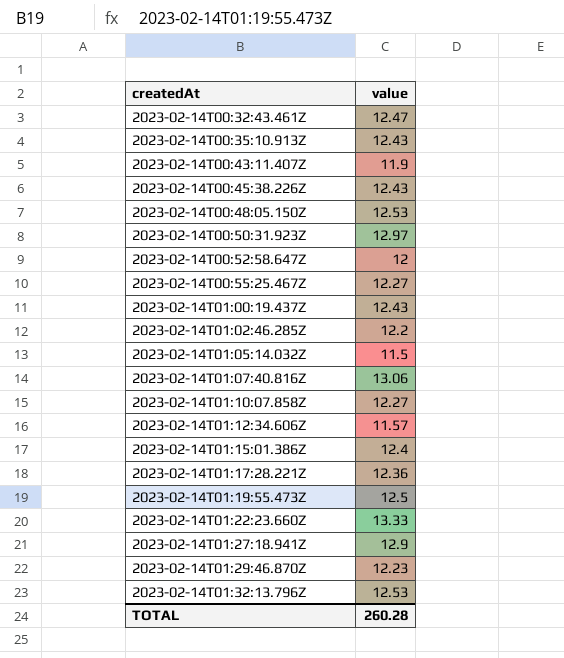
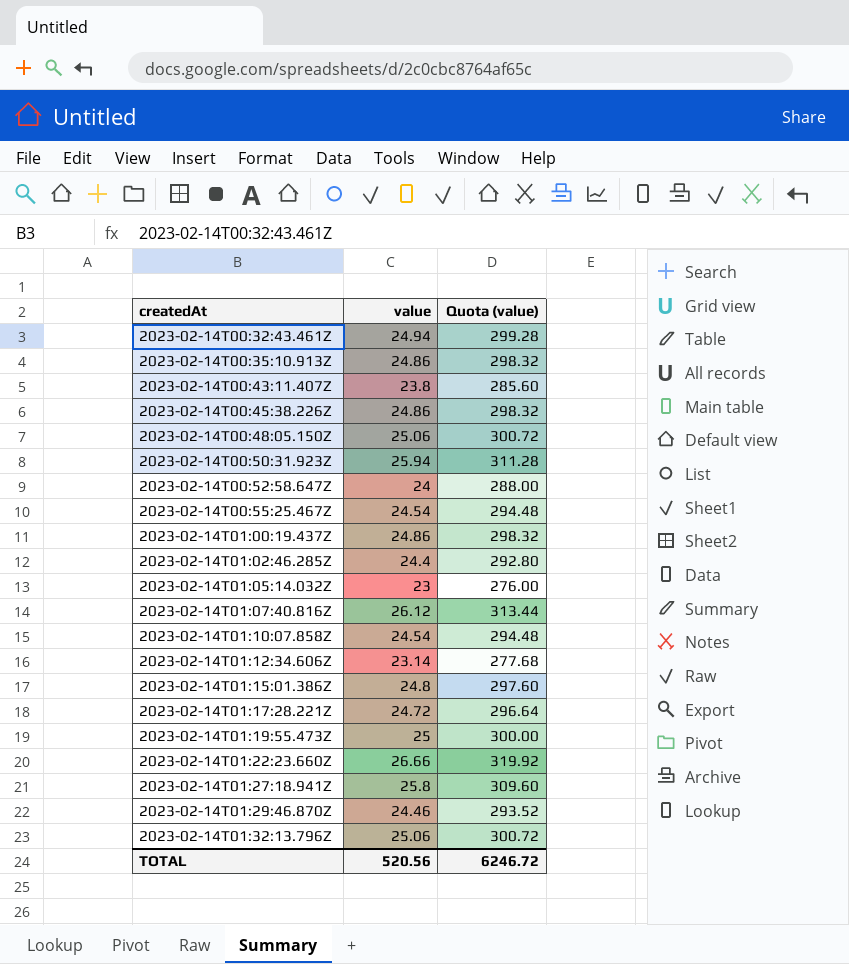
column Quota (value) | formula: none -> [value] * 12
2023-02-14T00:32:43.461Z | value: 12.47 -> 24.94
2023-02-14T00:35:10.913Z | value: 12.43 -> 24.86
2023-02-14T00:43:11.407Z | value: 11.9 -> 23.8
2023-02-14T00:45:38.226Z | value: 12.43 -> 24.86
2023-02-14T00:48:05.150Z | value: 12.53 -> 25.06
2023-02-14T00:50:31.923Z | value: 12.97 -> 25.94
2023-02-14T00:52:58.647Z | value: 12 -> 24
2023-02-14T00:55:25.467Z | value: 12.27 -> 24.54
2023-02-14T01:00:19.437Z | value: 12.43 -> 24.86
2023-02-14T01:02:46.285Z | value: 12.2 -> 24.4
2023-02-14T01:05:14.032Z | value: 11.5 -> 23
2023-02-14T01:07:40.816Z | value: 13.06 -> 26.12
2023-02-14T01:10:07.858Z | value: 12.27 -> 24.54
2023-02-14T01:12:34.606Z | value: 11.57 -> 23.14
2023-02-14T01:15:01.386Z | value: 12.4 -> 24.8
2023-02-14T01:17:28.221Z | value: 12.36 -> 24.72
2023-02-14T01:19:55.473Z | value: 12.5 -> 25
2023-02-14T01:22:23.660Z | value: 13.33 -> 26.66
2023-02-14T01:27:18.941Z | value: 12.9 -> 25.8
2023-02-14T01:29:46.870Z | value: 12.23 -> 24.46
2023-02-14T01:32:13.796Z | value: 12.53 -> 25.06
TOTAL | value: 260.28 -> 520.56

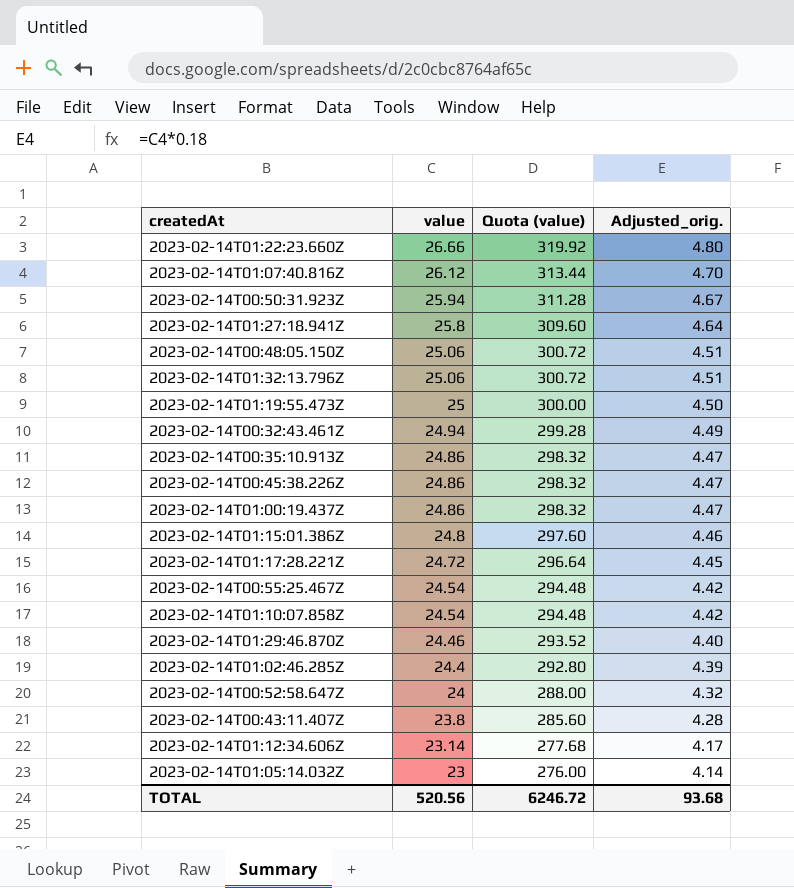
row order: createdAt ascending -> value descending
column Adjusted_orig. | formula: none -> [value] * 0.18

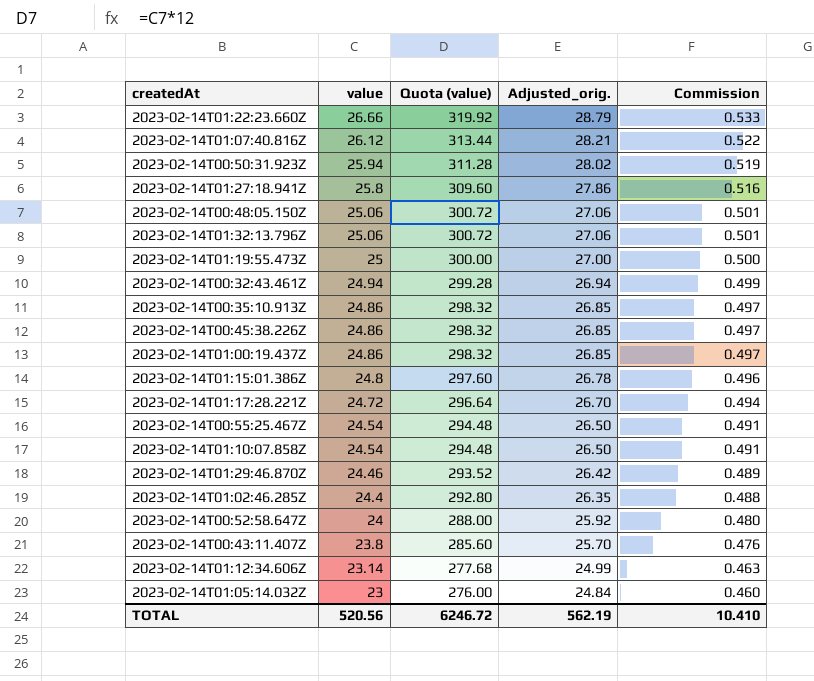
column Adjusted_orig. | formula: [value] * 0.18 -> [value] * 1.08
column Commission | formula: none -> [value] * 0.02
TOTAL | Adjusted_orig.: 93.68 -> 562.19

